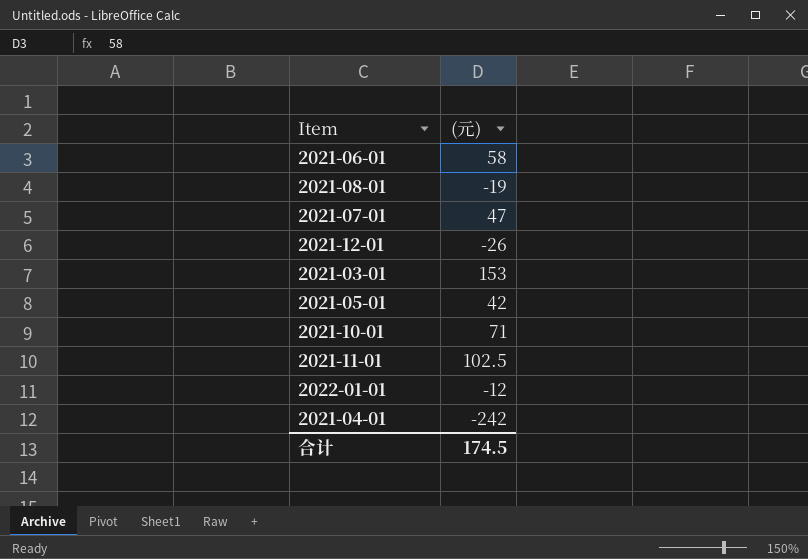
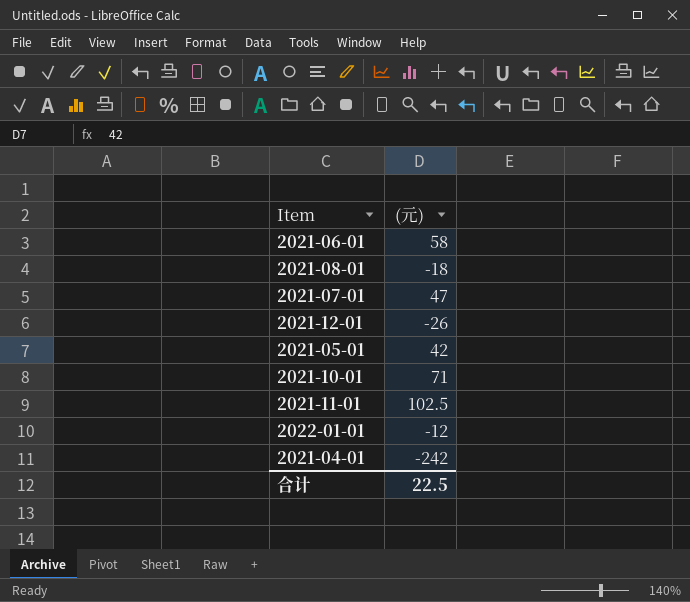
row 2021-03-01: 153 -> none
2021-08-01 | (元): -19 -> -18
合计 | (元): 174.5 -> 22.5

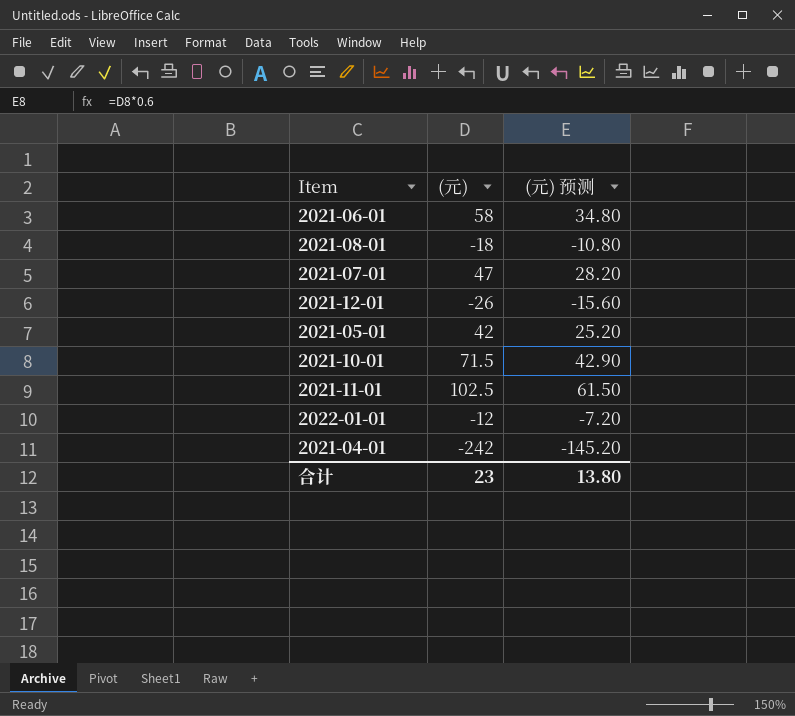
column (元) 预测 | formula: none -> [(元)] * 0.6
2021-10-01 | (元): 71 -> 71.5
合计 | (元): 22.5 -> 23

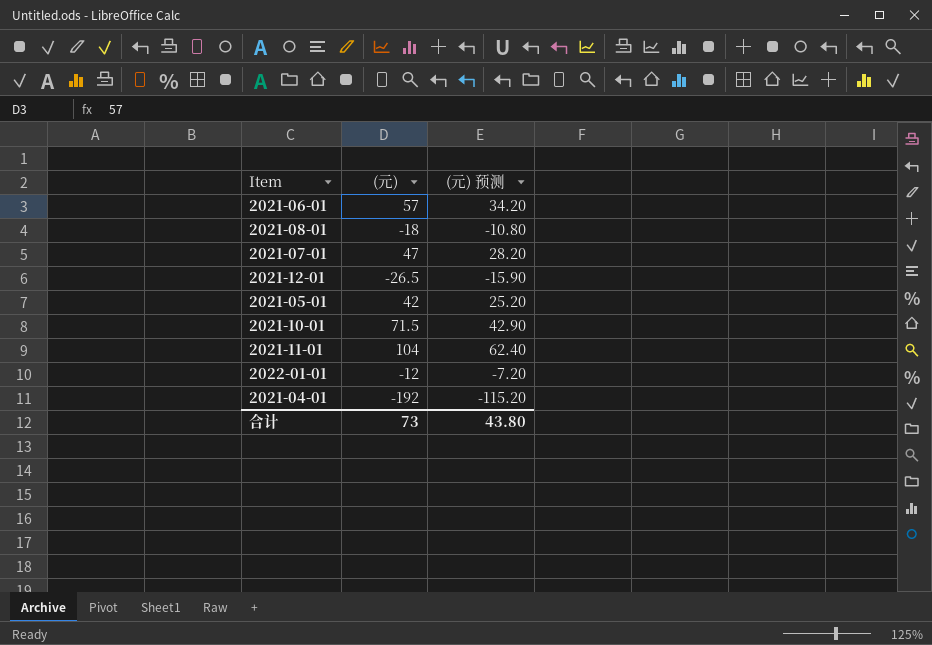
2021-06-01 | (元): 58 -> 57
2021-06-01 | (元) 预测: 34.80 -> 34.20
2021-12-01 | (元): -26 -> -26.5
2021-12-01 | (元) 预测: -15.60 -> -15.90
2021-11-01 | (元): 102.5 -> 104
2021-11-01 | (元) 预测: 61.50 -> 62.40
2021-04-01 | (元): -242 -> -192
2021-04-01 | (元) 预测: -145.20 -> -115.20
合计 | (元): 23 -> 73
合计 | (元) 预测: 13.80 -> 43.80

